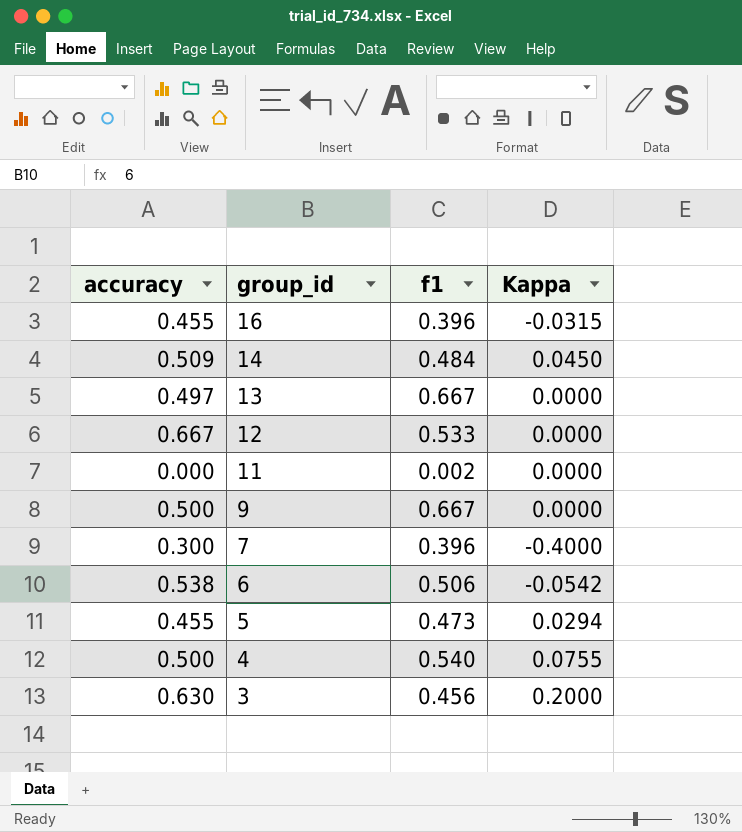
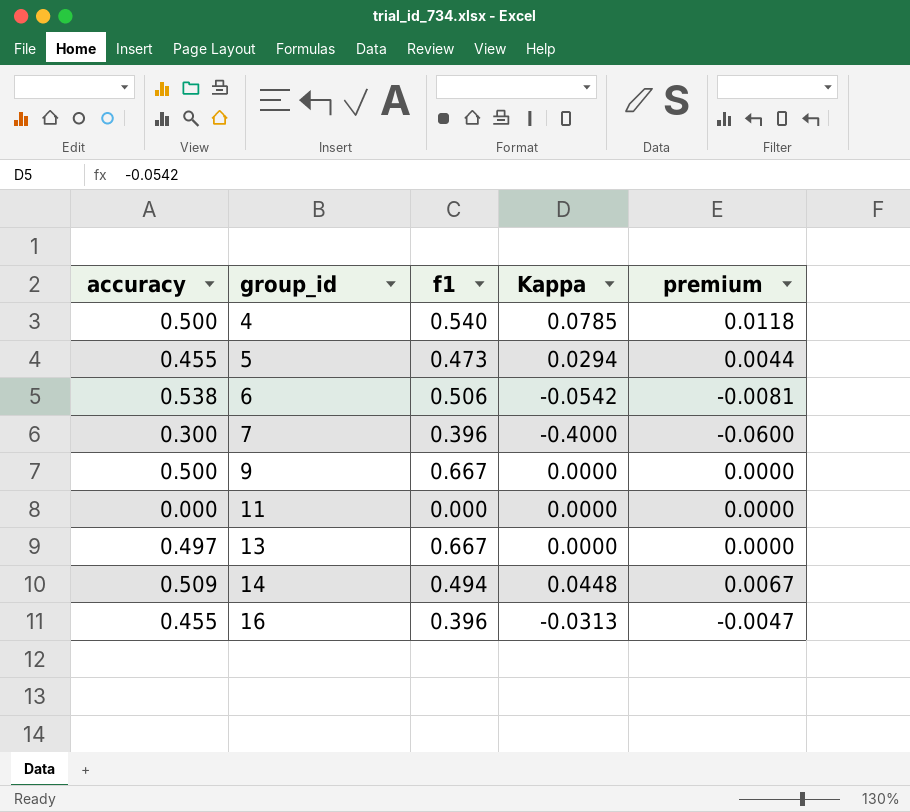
row order: group_id descending -> group_id ascending
column premium | formula: none -> [Kappa] * 0.15
row 12: 0.667 | 0.533 | 0.0000 -> none
row 3: 0.630 | 0.456 | 0.2000 -> none
4 | Kappa: 0.0755 -> 0.0785
11 | f1: 0.002 -> 0.000
14 | f1: 0.484 -> 0.494
14 | Kappa: 0.0450 -> 0.0448
16 | Kappa: -0.0315 -> -0.0313

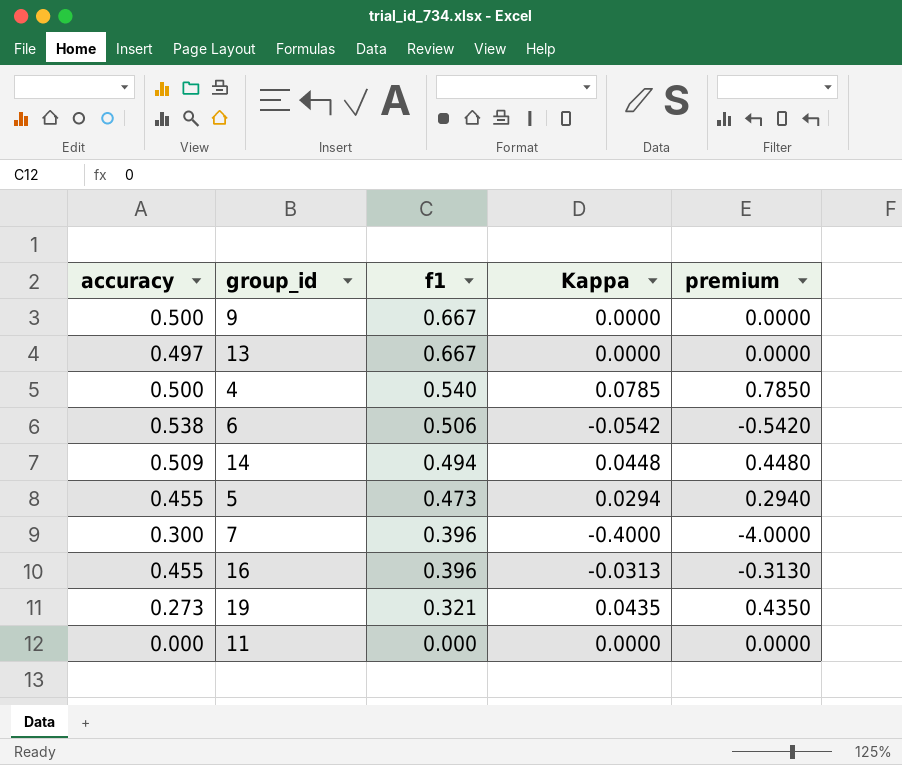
row order: group_id ascending -> f1 descending
column premium | formula: [Kappa] * 0.15 -> [Kappa] * 10
row 19: none -> 0.273 | 0.321 | 0.0435 | 0.4350

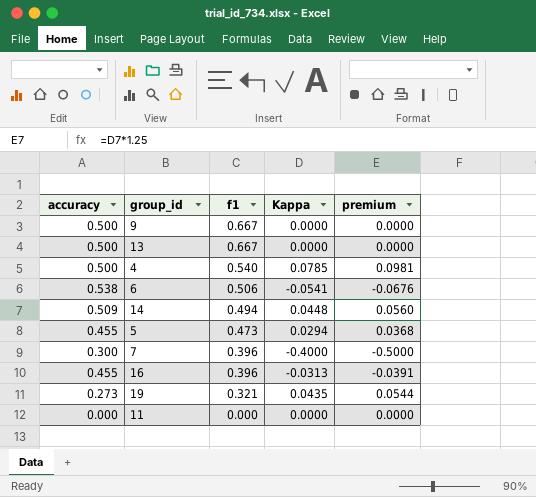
column premium | formula: [Kappa] * 10 -> [Kappa] * 1.25
13 | accuracy: 0.497 -> 0.500
6 | Kappa: -0.0542 -> -0.0541

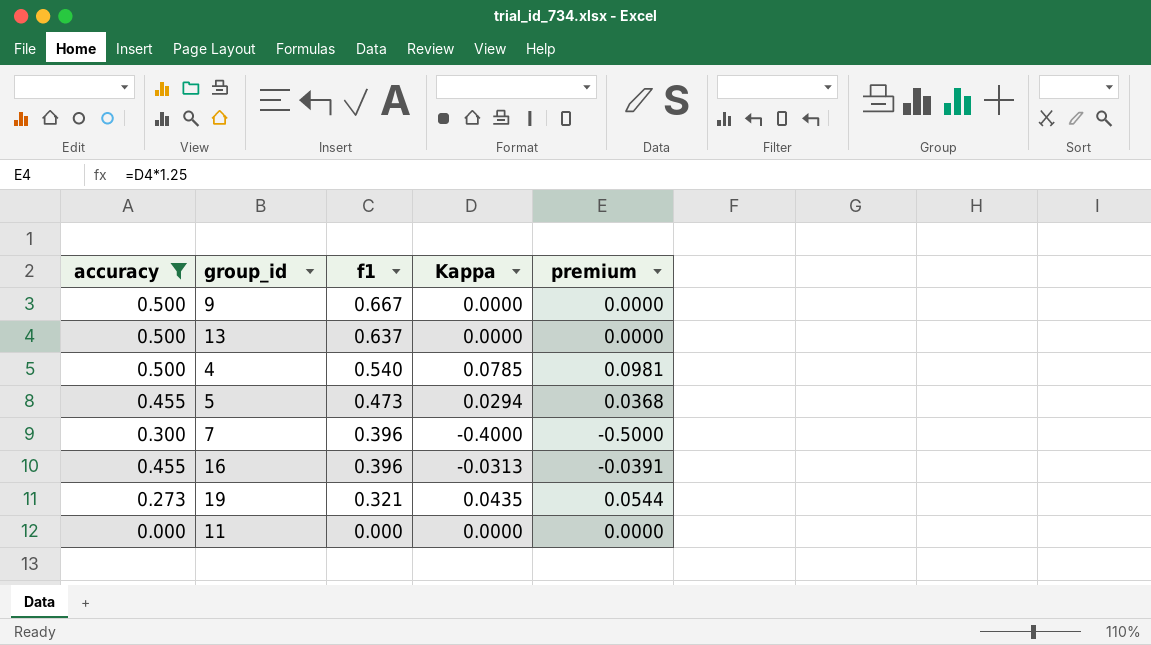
filter: none -> accuracy <= 0.500
13 | f1: 0.667 -> 0.637

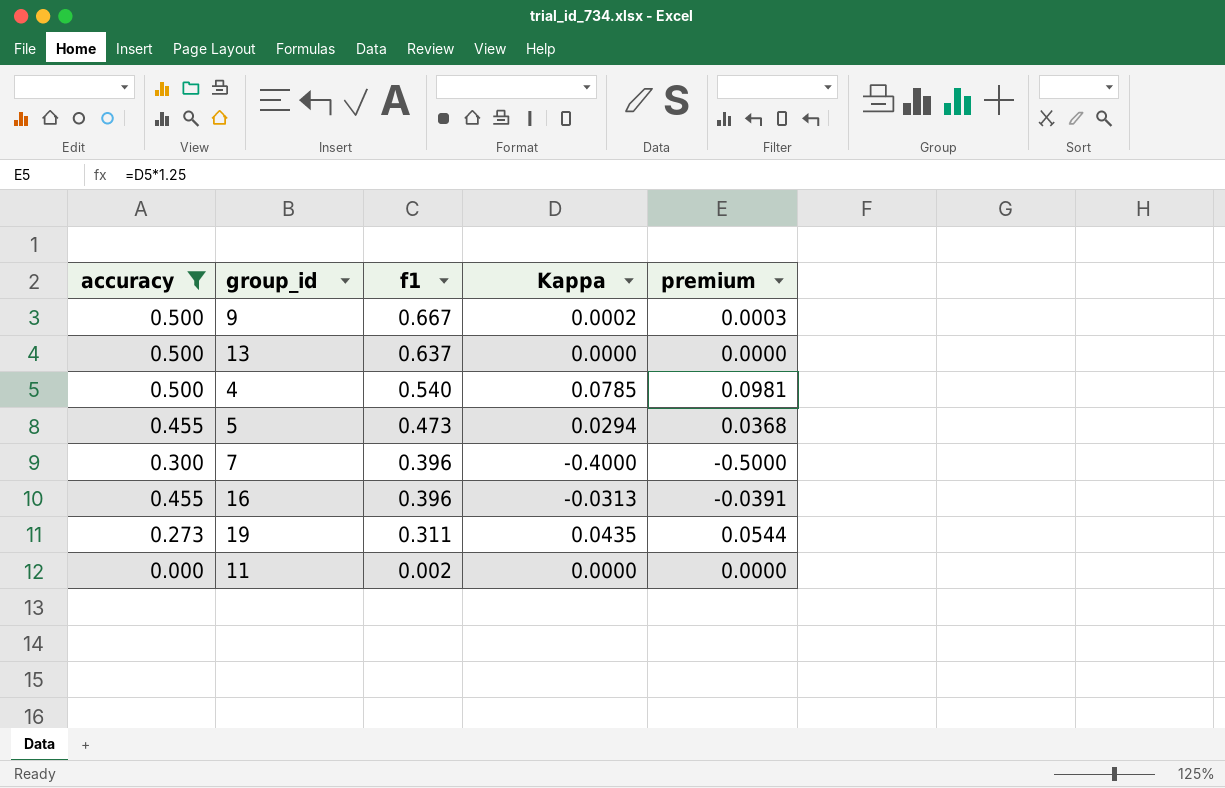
9 | Kappa: 0.0000 -> 0.0002
9 | premium: 0.0000 -> 0.0003
19 | f1: 0.321 -> 0.311
11 | f1: 0.000 -> 0.002

